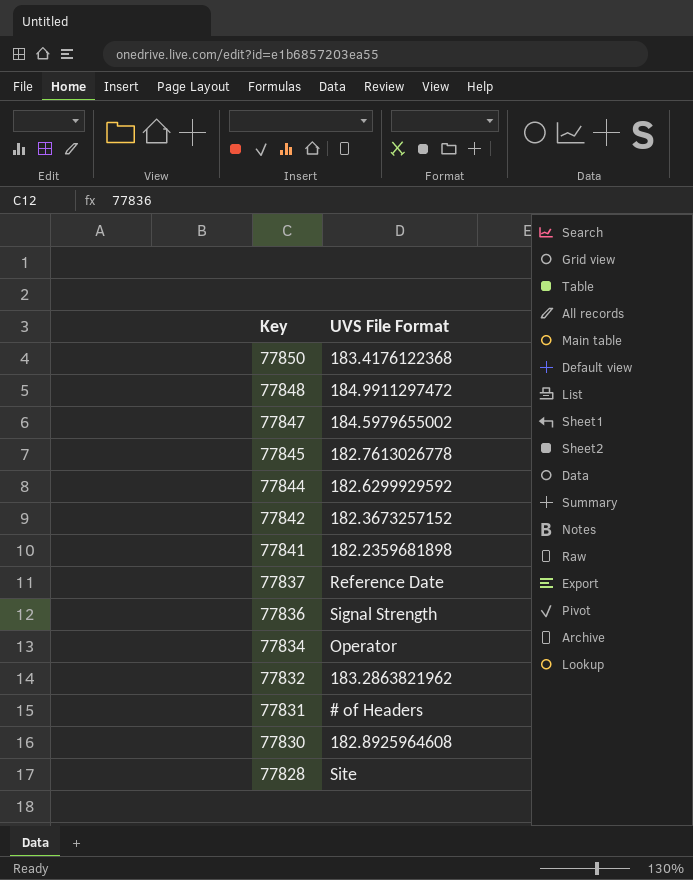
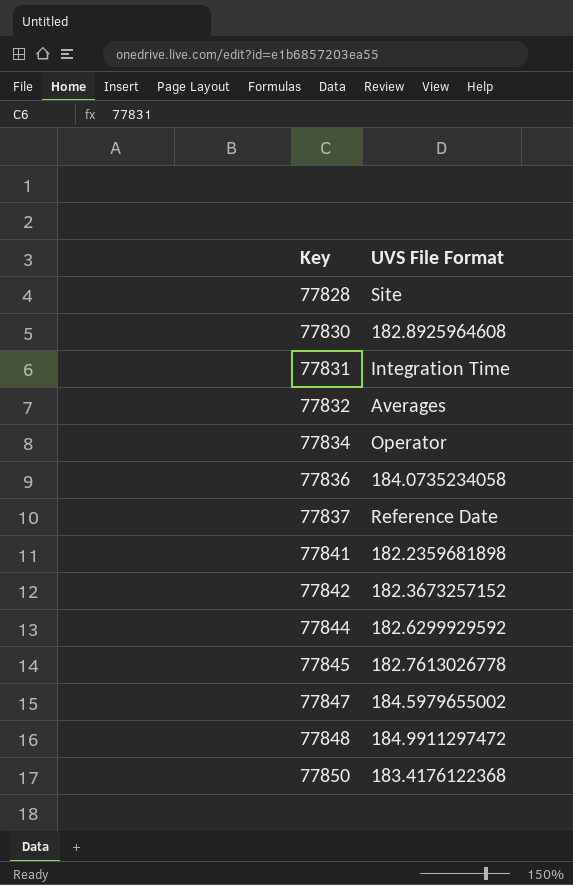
row order: Key descending -> Key ascending
77831 | UVS File Format: # of Headers -> Integration Time
77832 | UVS File Format: 183.2863821962 -> Averages
77836 | UVS File Format: Signal Strength -> 184.0735234058

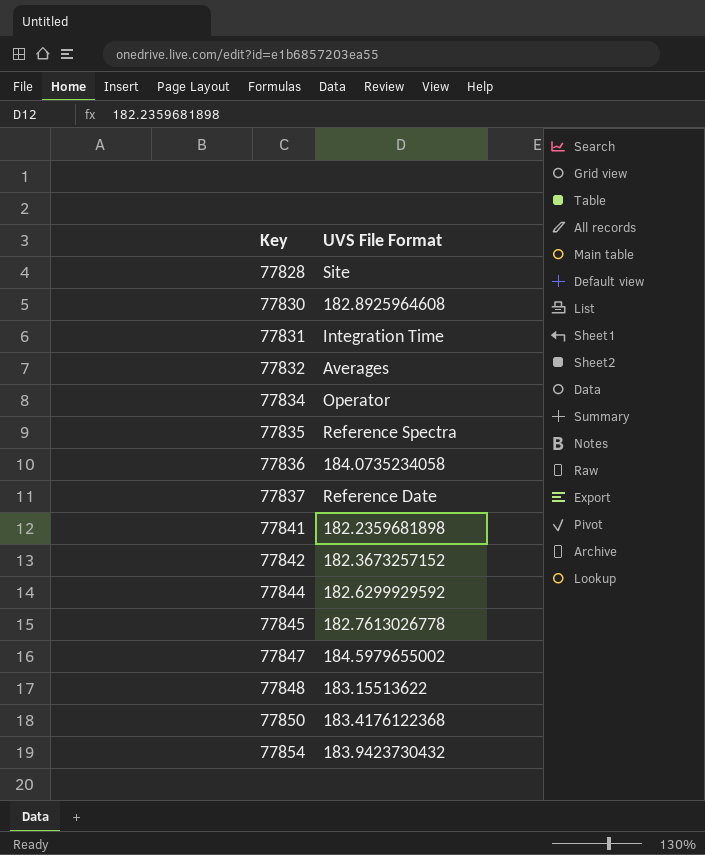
row 77835: none -> Reference Spectra
77848 | UVS File Format: 184.9911297472 -> 183.15513622
row 77854: none -> 183.9423730432

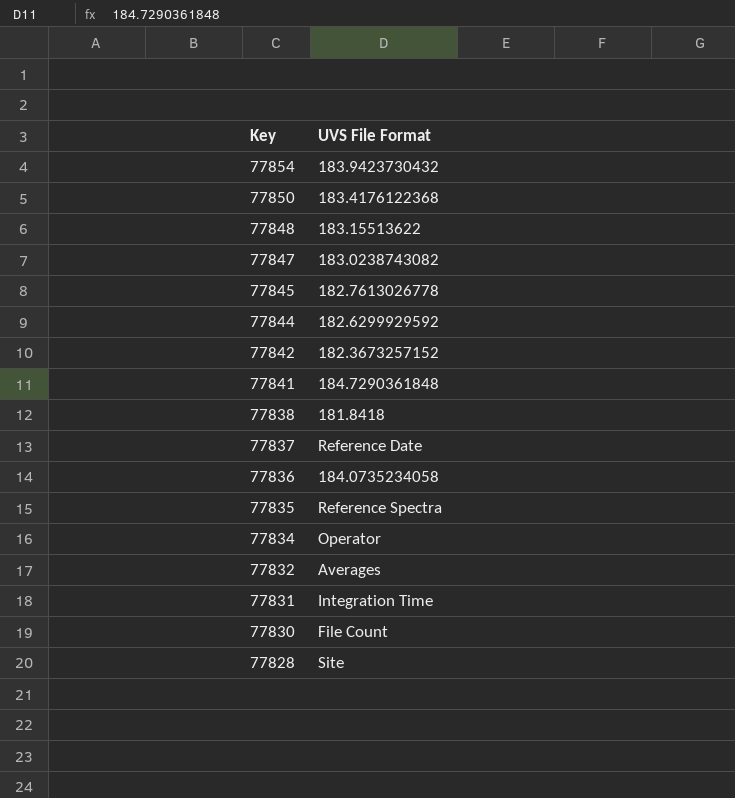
row order: Key ascending -> Key descending
77847 | UVS File Format: 184.5979655002 -> 183.0238743082
77841 | UVS File Format: 182.2359681898 -> 184.7290361848
row 77838: none -> 181.8418
77830 | UVS File Format: 182.8925964608 -> File Count

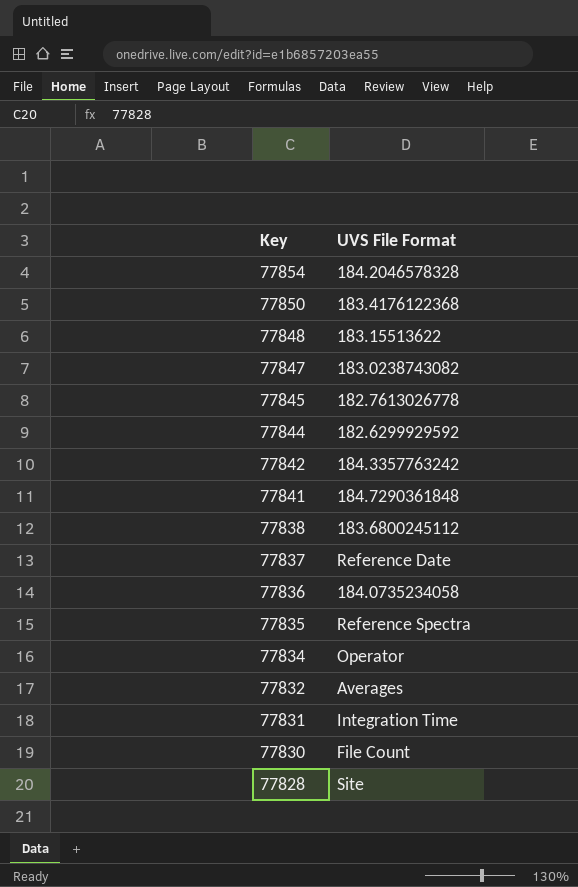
77854 | UVS File Format: 183.9423730432 -> 184.2046578328
77842 | UVS File Format: 182.3673257152 -> 184.3357763242
77838 | UVS File Format: 181.8418 -> 183.6800245112

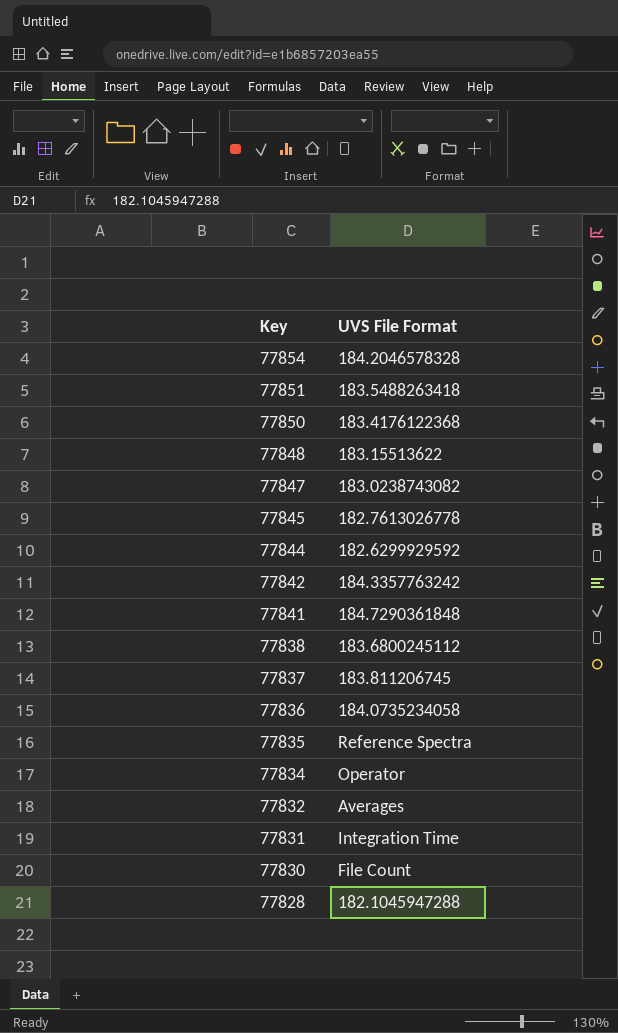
row 77851: none -> 183.5488263418
77837 | UVS File Format: Reference Date -> 183.811206745
77828 | UVS File Format: Site -> 182.1045947288

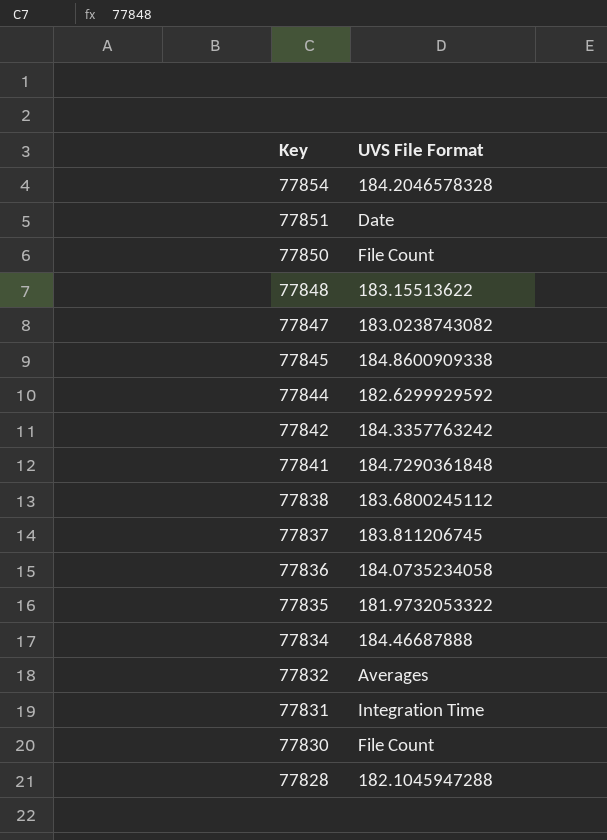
77851 | UVS File Format: 183.5488263418 -> Date
77850 | UVS File Format: 183.4176122368 -> File Count
77845 | UVS File Format: 182.7613026778 -> 184.8600909338
77835 | UVS File Format: Reference Spectra -> 181.9732053322
77834 | UVS File Format: Operator -> 184.46687888

